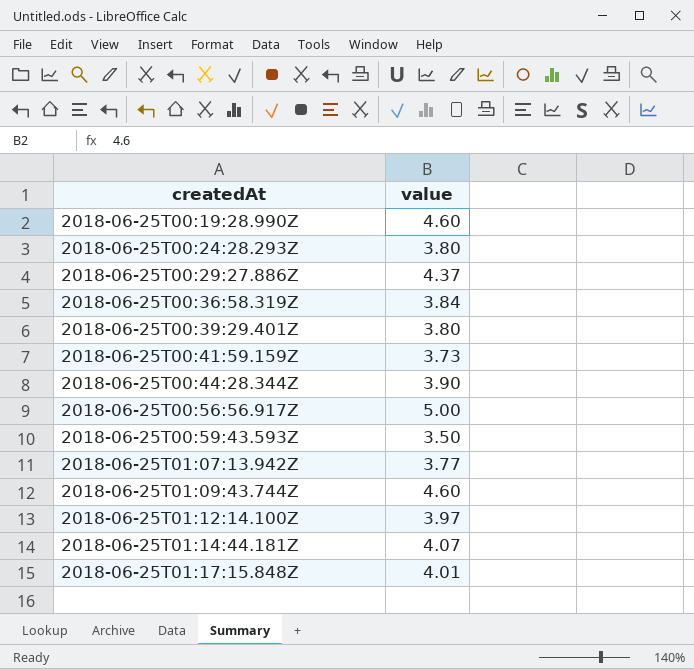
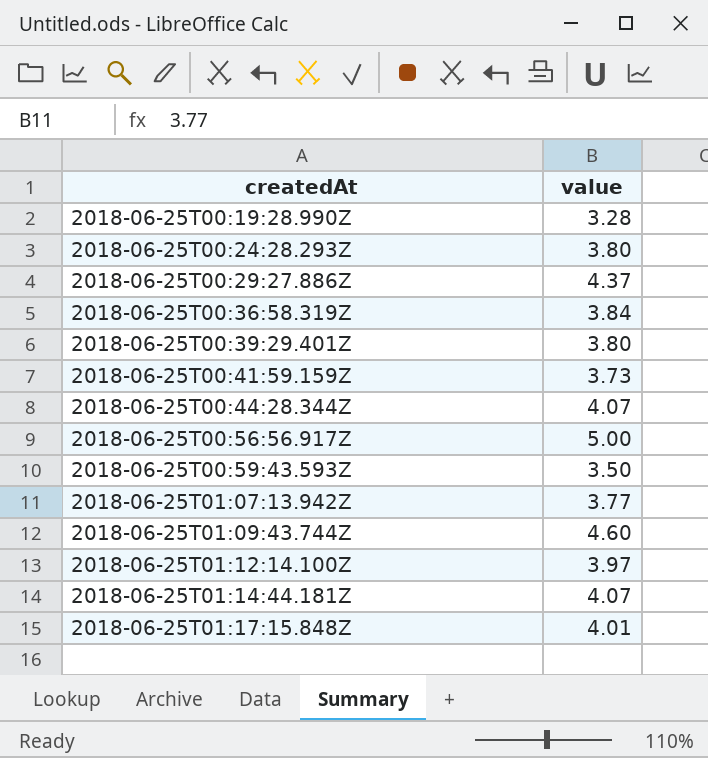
2018-06-25T00:19:28.990Z | value: 4.60 -> 3.28
2018-06-25T00:44:28.344Z | value: 3.90 -> 4.07

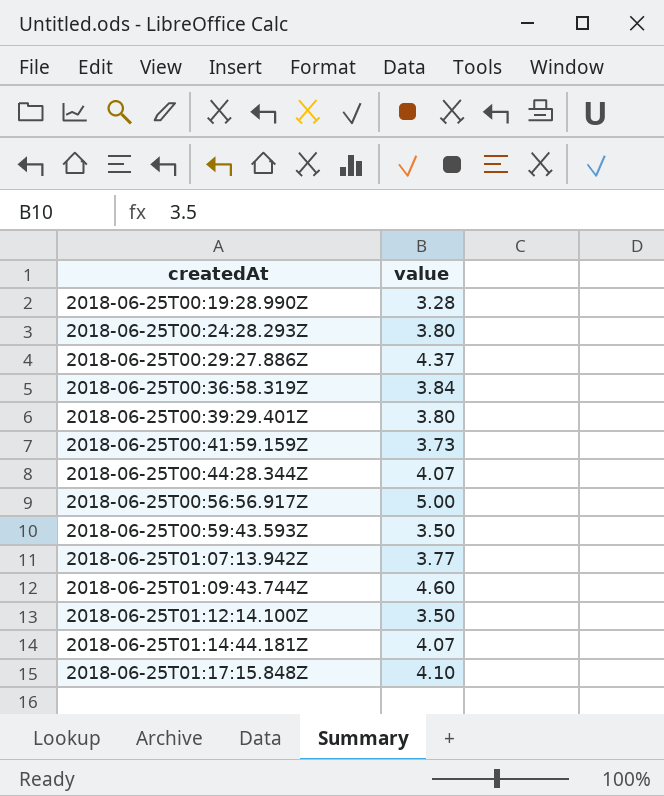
2018-06-25T01:12:14.100Z | value: 3.97 -> 3.50
2018-06-25T01:17:15.848Z | value: 4.01 -> 4.10

